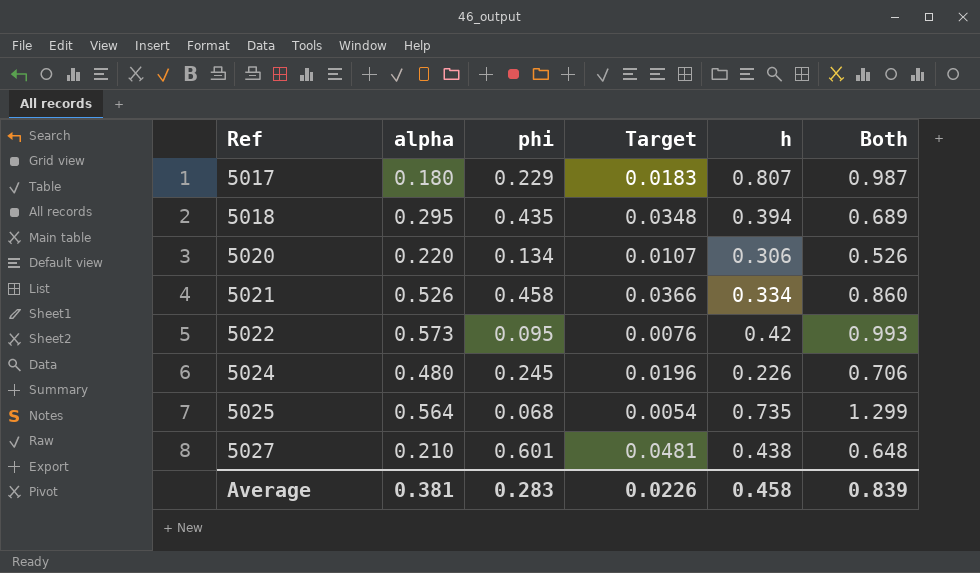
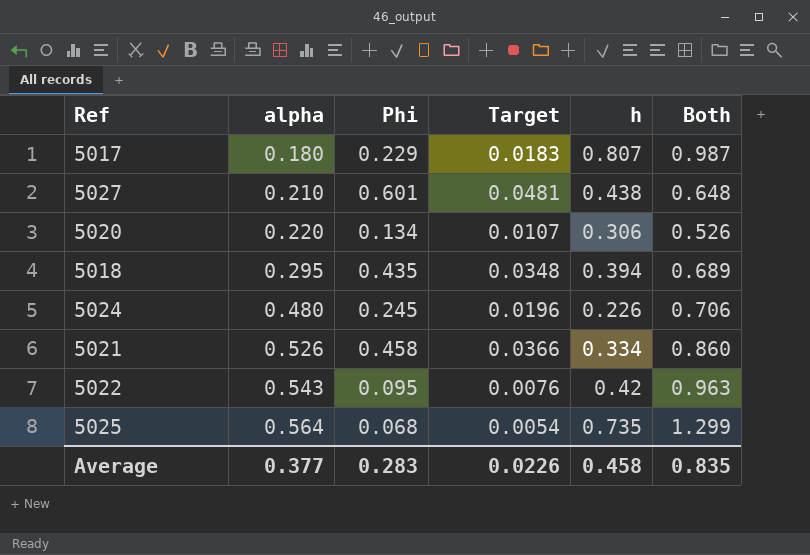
row order: Ref ascending -> alpha ascending
column name: phi -> Phi
5022 | alpha: 0.573 -> 0.543
5022 | Both: 0.993 -> 0.963
Average | alpha: 0.381 -> 0.377
Average | Both: 0.839 -> 0.835

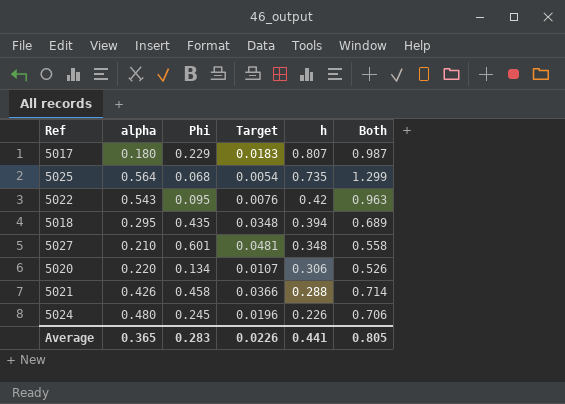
row order: alpha ascending -> h descending
5027 | h: 0.438 -> 0.348
5027 | Both: 0.648 -> 0.558
5021 | alpha: 0.526 -> 0.426
5021 | h: 0.334 -> 0.288
5021 | Both: 0.860 -> 0.714
Average | alpha: 0.377 -> 0.365
Average | h: 0.458 -> 0.441
Average | Both: 0.835 -> 0.805

